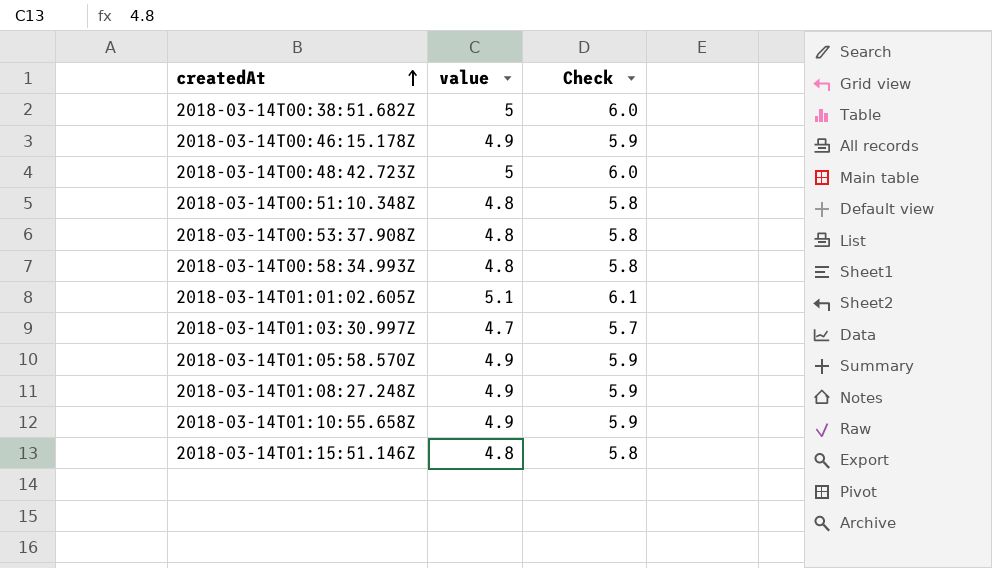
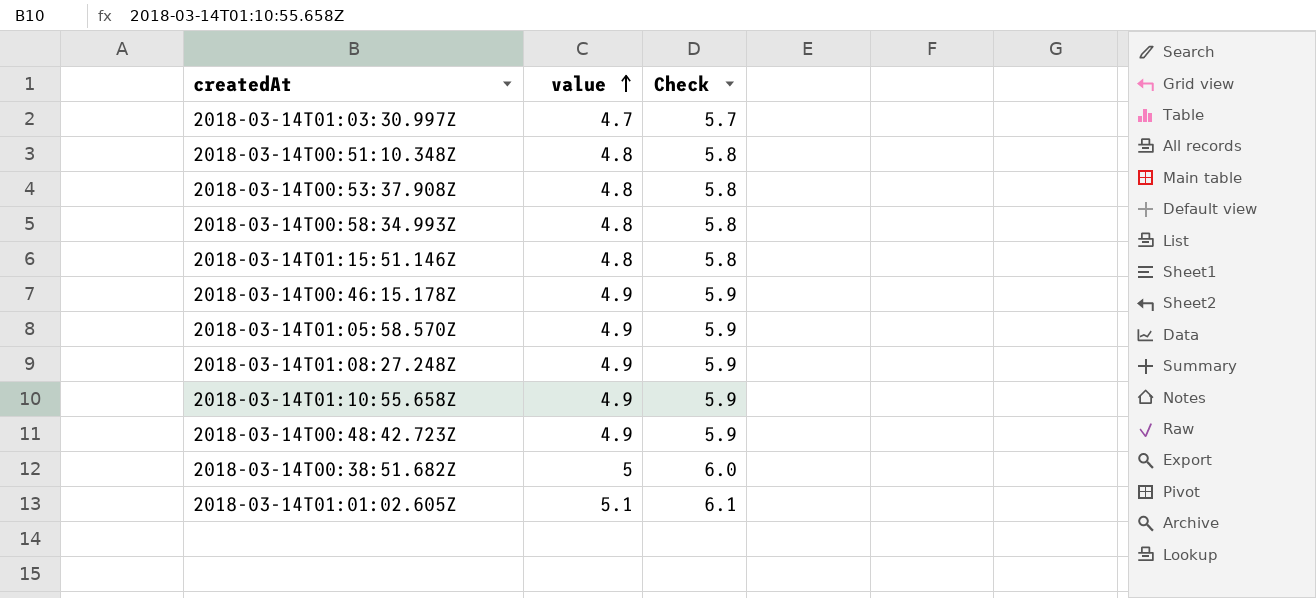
row order: createdAt ascending -> value ascending
2018-03-14T00:48:42.723Z | value: 5 -> 4.9
2018-03-14T00:48:42.723Z | Check: 6.0 -> 5.9

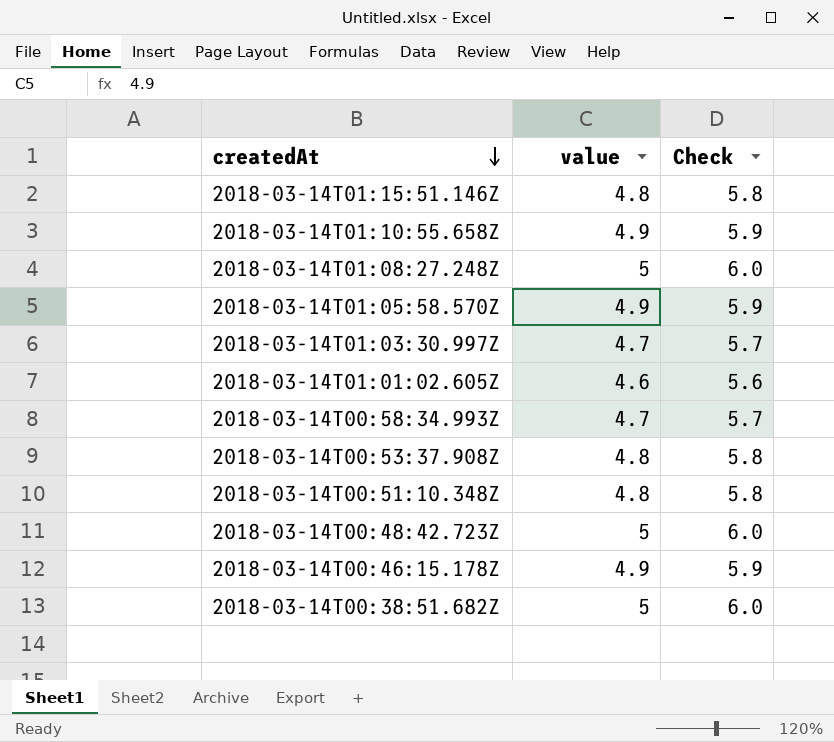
row order: value ascending -> createdAt descending
2018-03-14T01:08:27.248Z | value: 4.9 -> 5
2018-03-14T01:08:27.248Z | Check: 5.9 -> 6.0
2018-03-14T01:01:02.605Z | value: 5.1 -> 4.6
2018-03-14T01:01:02.605Z | Check: 6.1 -> 5.6
2018-03-14T00:58:34.993Z | value: 4.8 -> 4.7
2018-03-14T00:58:34.993Z | Check: 5.8 -> 5.7
2018-03-14T00:48:42.723Z | value: 4.9 -> 5
2018-03-14T00:48:42.723Z | Check: 5.9 -> 6.0

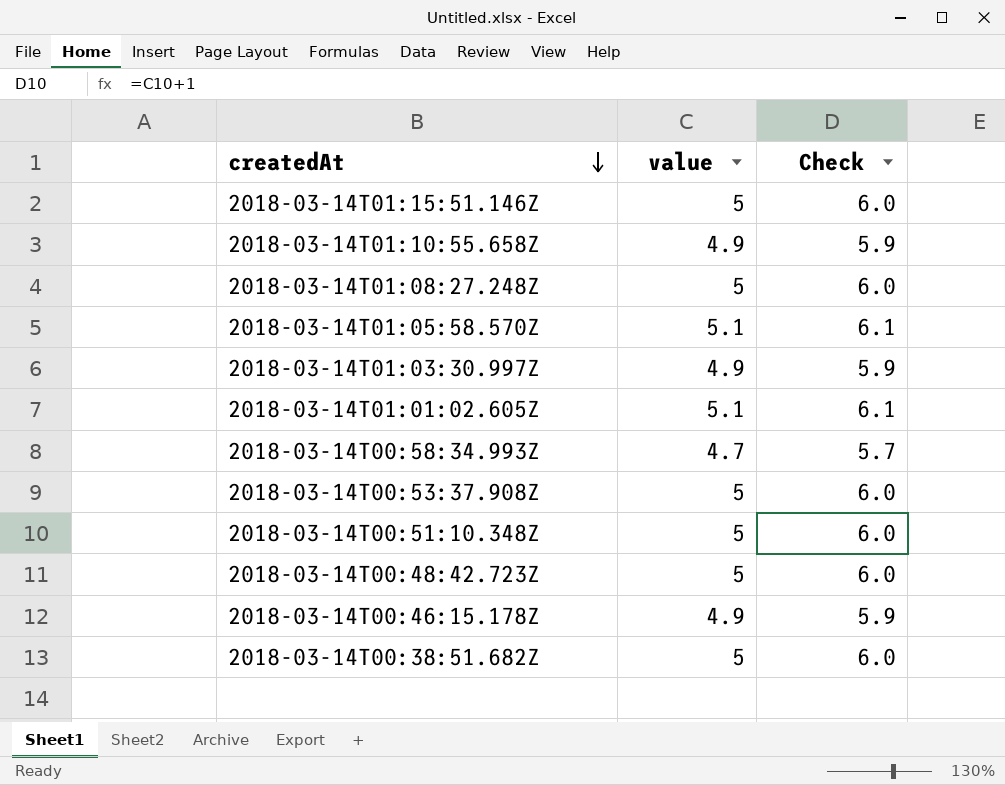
2018-03-14T01:15:51.146Z | value: 4.8 -> 5
2018-03-14T01:15:51.146Z | Check: 5.8 -> 6.0
2018-03-14T01:05:58.570Z | value: 4.9 -> 5.1
2018-03-14T01:05:58.570Z | Check: 5.9 -> 6.1
2018-03-14T01:03:30.997Z | value: 4.7 -> 4.9
2018-03-14T01:03:30.997Z | Check: 5.7 -> 5.9
2018-03-14T01:01:02.605Z | value: 4.6 -> 5.1
2018-03-14T01:01:02.605Z | Check: 5.6 -> 6.1
2018-03-14T00:53:37.908Z | value: 4.8 -> 5
2018-03-14T00:53:37.908Z | Check: 5.8 -> 6.0
2018-03-14T00:51:10.348Z | value: 4.8 -> 5
2018-03-14T00:51:10.348Z | Check: 5.8 -> 6.0

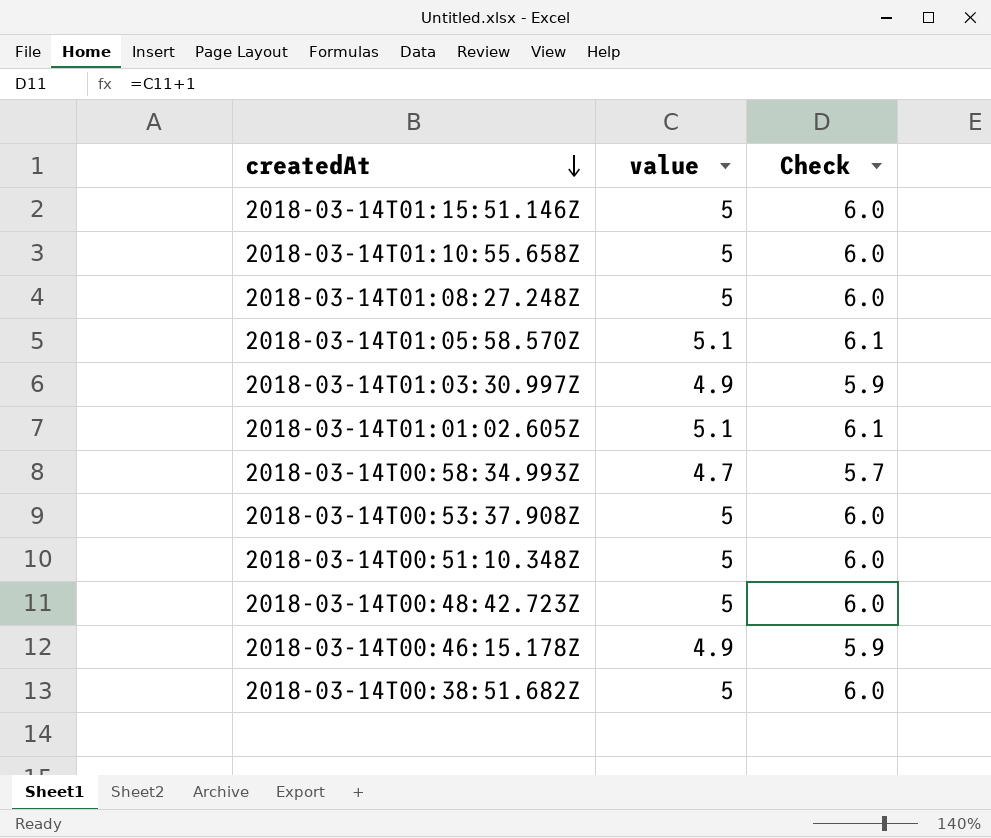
2018-03-14T01:10:55.658Z | value: 4.9 -> 5
2018-03-14T01:10:55.658Z | Check: 5.9 -> 6.0

